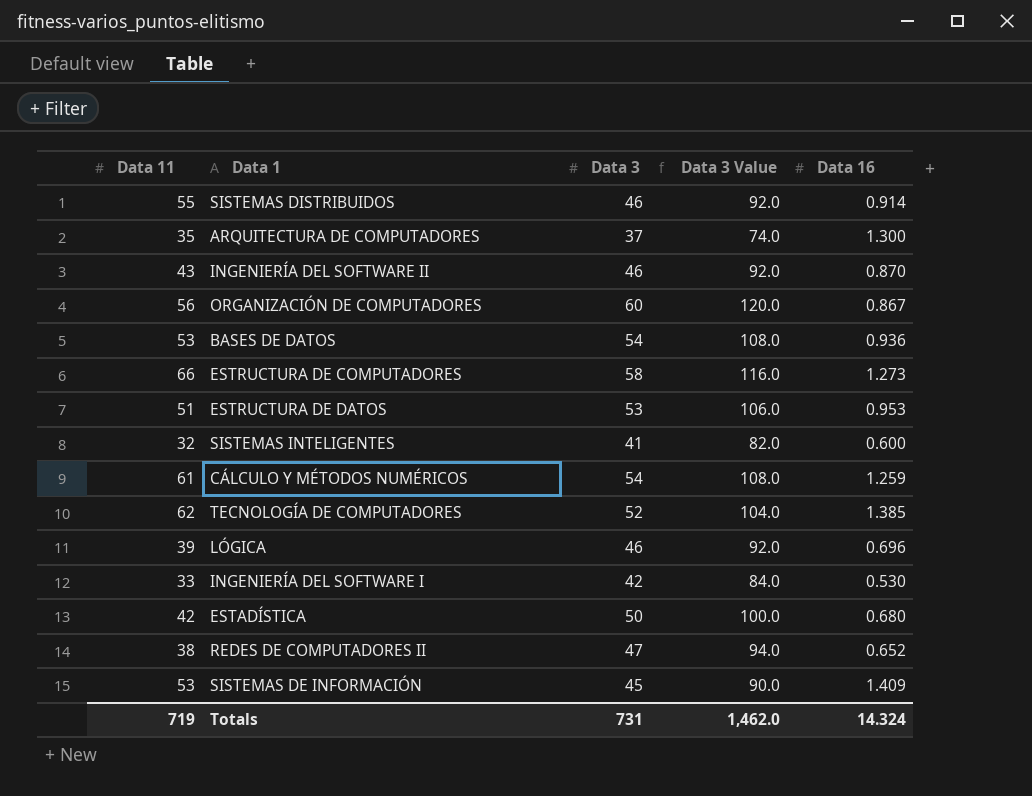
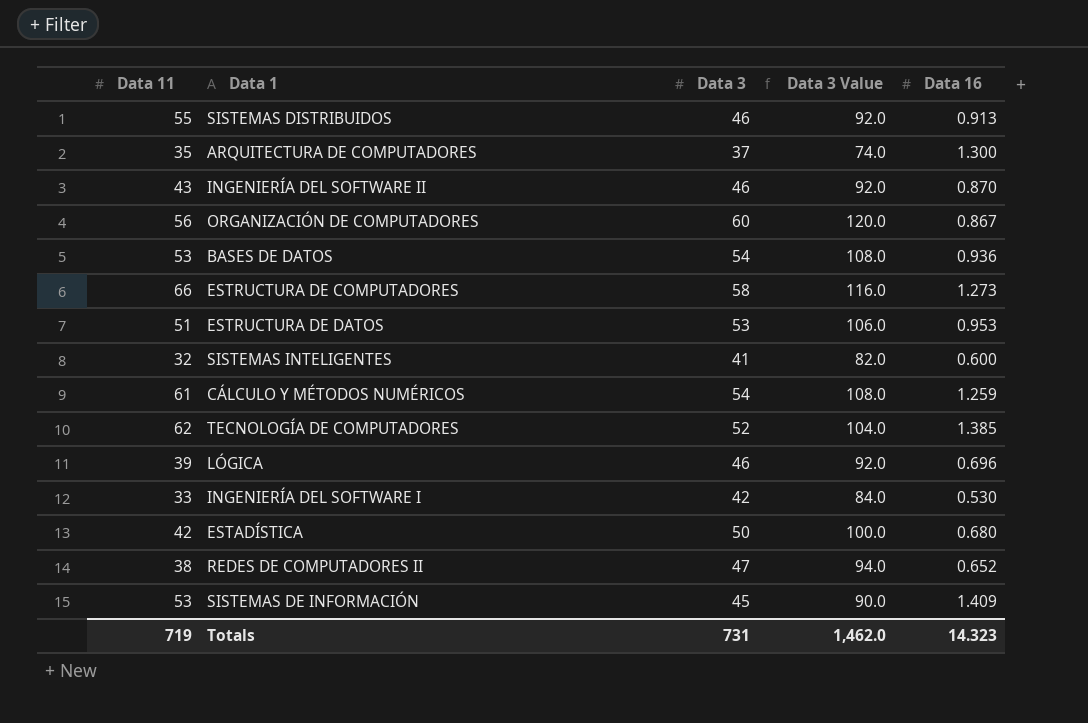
SISTEMAS DISTRIBUIDOS | Data 16: 0.914 -> 0.913
Totals | Data 16: 14.324 -> 14.323

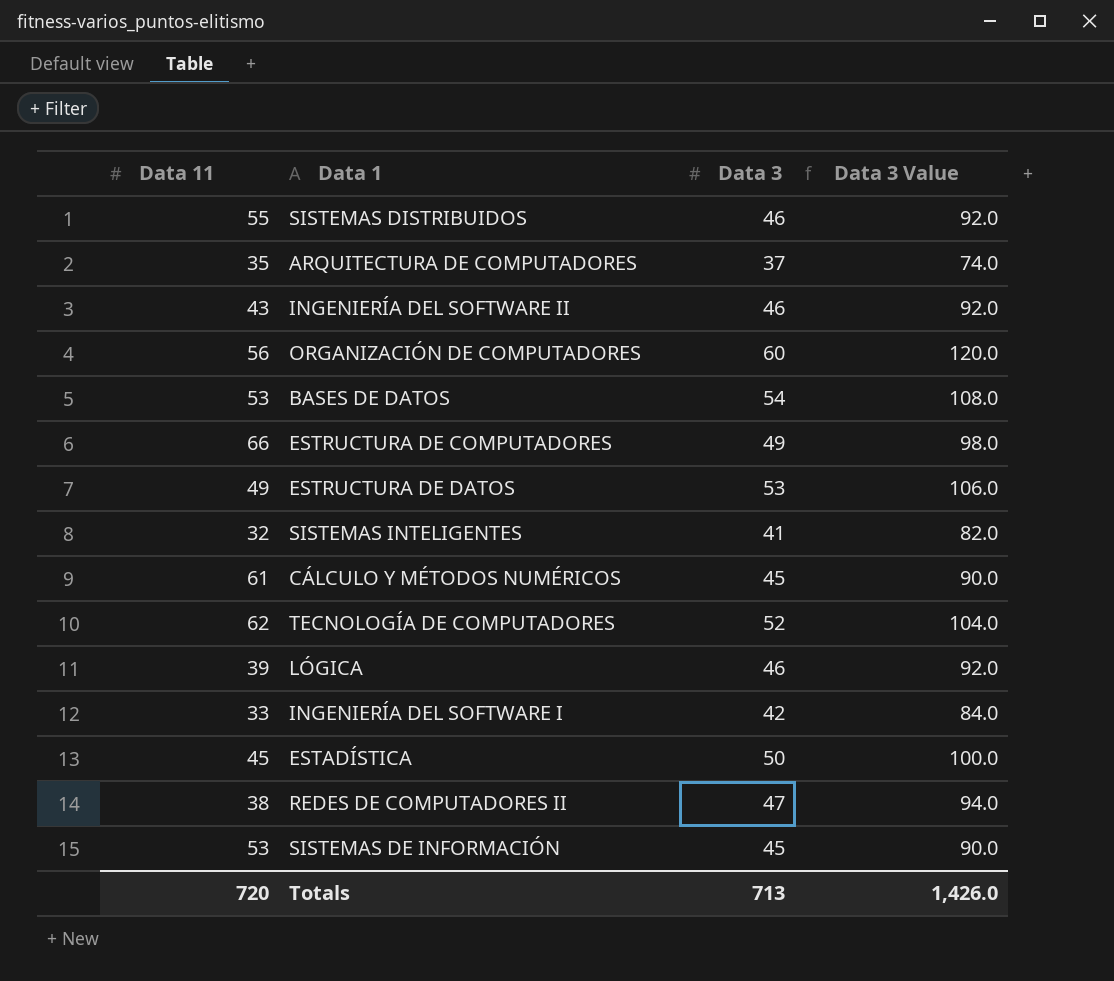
column Data 16 | position: 5 -> none
ESTRUCTURA DE COMPUTADORES | Data 3: 58 -> 49
ESTRUCTURA DE COMPUTADORES | Data 3 Value: 116.0 -> 98.0
ESTRUCTURA DE DATOS | Data 11: 51 -> 49
CÁLCULO Y MÉTODOS NUMÉRICOS | Data 3: 54 -> 45
CÁLCULO Y MÉTODOS NUMÉRICOS | Data 3 Value: 108.0 -> 90.0
ESTADÍSTICA | Data 11: 42 -> 45
Totals | Data 11: 719 -> 720
Totals | Data 3: 731 -> 713
Totals | Data 3 Value: 1,462.0 -> 1,426.0

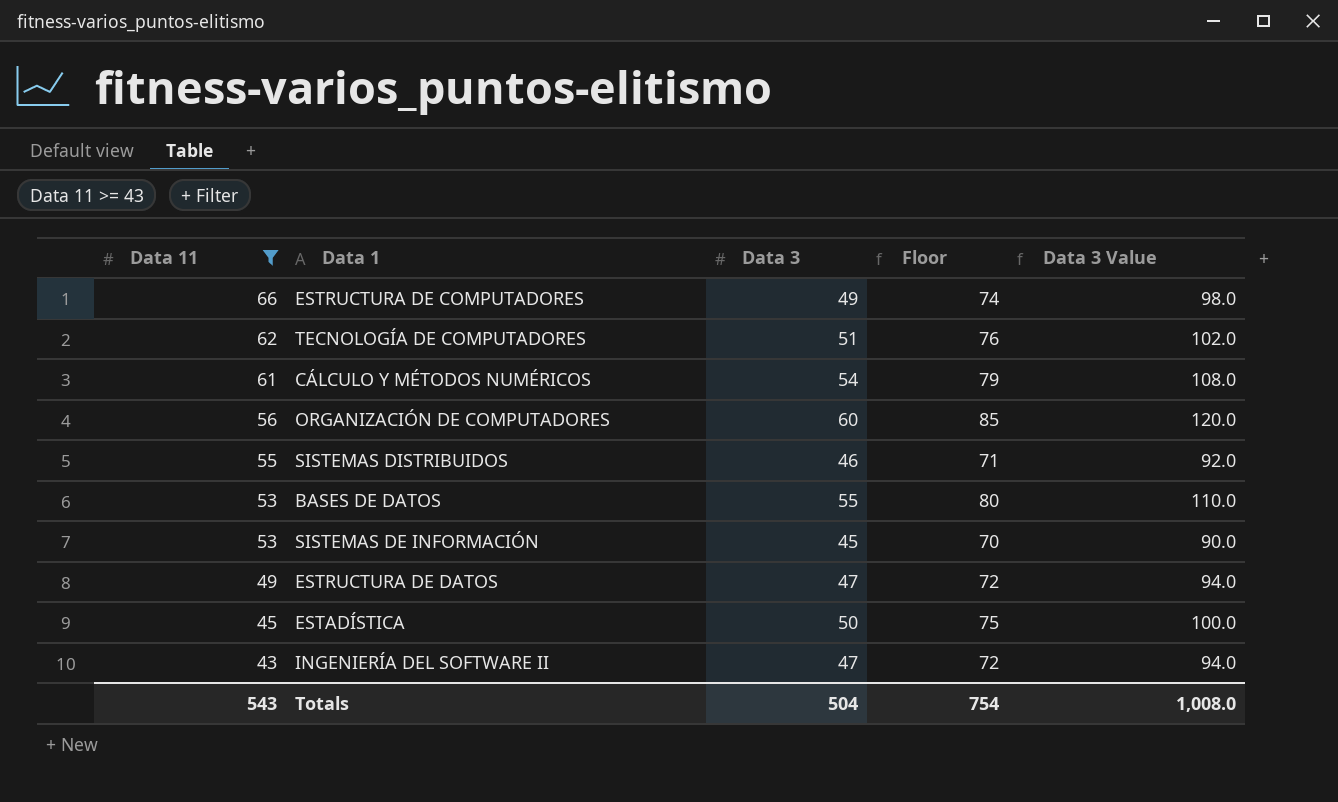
filter: none -> Data 11 >= 43
row order: none -> Data 11 descending
column Floor | formula: none -> [Data 3] + 25
TECNOLOGÍA DE COMPUTADORES | Data 3: 52 -> 51
TECNOLOGÍA DE COMPUTADORES | Data 3 Value: 104.0 -> 102.0
CÁLCULO Y MÉTODOS NUMÉRICOS | Data 3: 45 -> 54
CÁLCULO Y MÉTODOS NUMÉRICOS | Data 3 Value: 90.0 -> 108.0
BASES DE DATOS | Data 3: 54 -> 55
BASES DE DATOS | Data 3 Value: 108.0 -> 110.0
ESTRUCTURA DE DATOS | Data 3: 53 -> 47
ESTRUCTURA DE DATOS | Data 3 Value: 106.0 -> 94.0
INGENIERÍA DEL SOFTWARE II | Data 3: 46 -> 47
INGENIERÍA DEL SOFTWARE II | Data 3 Value: 92.0 -> 94.0
Totals | Data 11: 720 -> 543
Totals | Data 3: 713 -> 504
Totals | Data 3 Value: 1,426.0 -> 1,008.0

